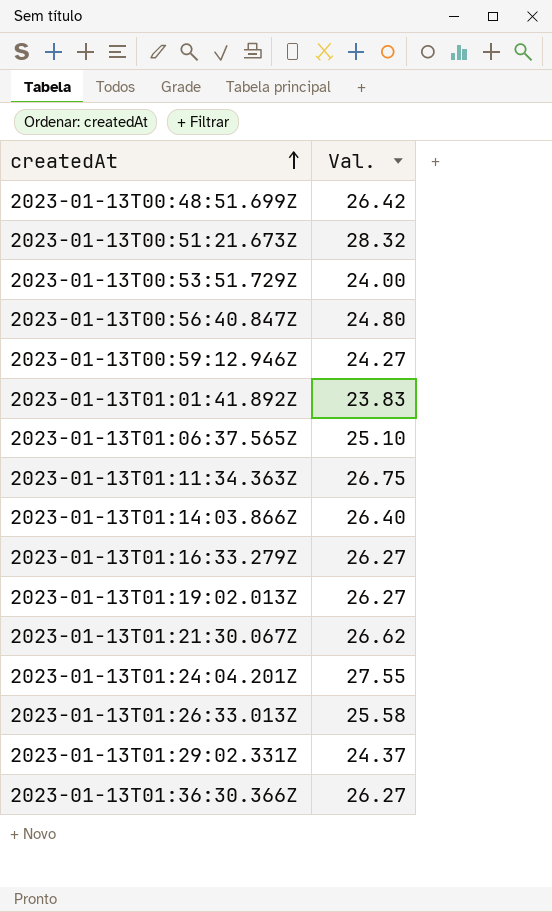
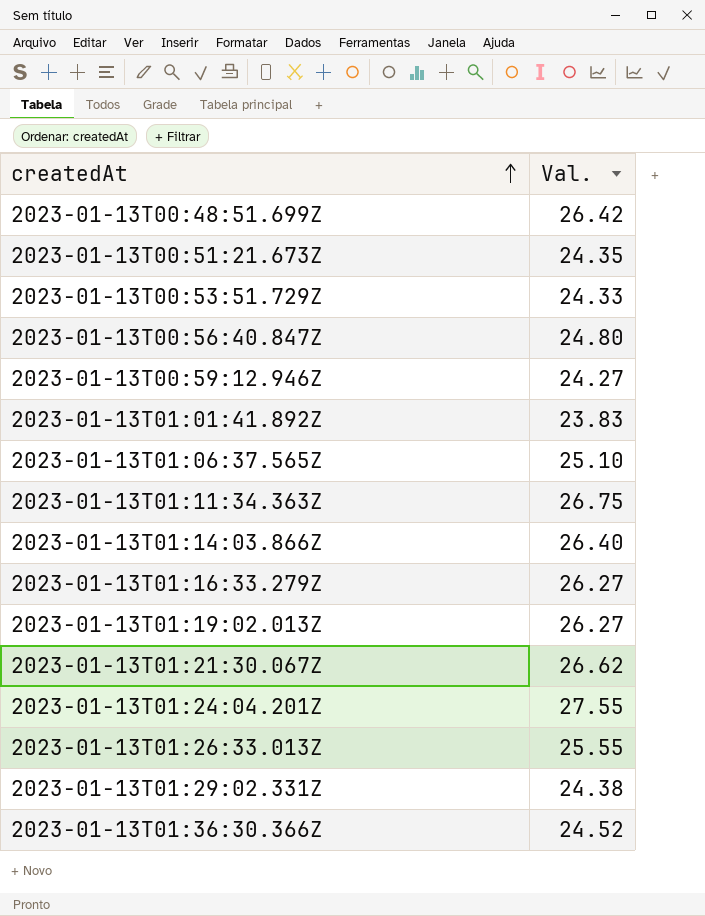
2023-01-13T00:51:21.673Z | Val.: 28.32 -> 24.35
2023-01-13T00:53:51.729Z | Val.: 24.00 -> 24.33
2023-01-13T01:26:33.013Z | Val.: 25.58 -> 25.55
2023-01-13T01:29:02.331Z | Val.: 24.37 -> 24.38
2023-01-13T01:36:30.366Z | Val.: 26.27 -> 24.52

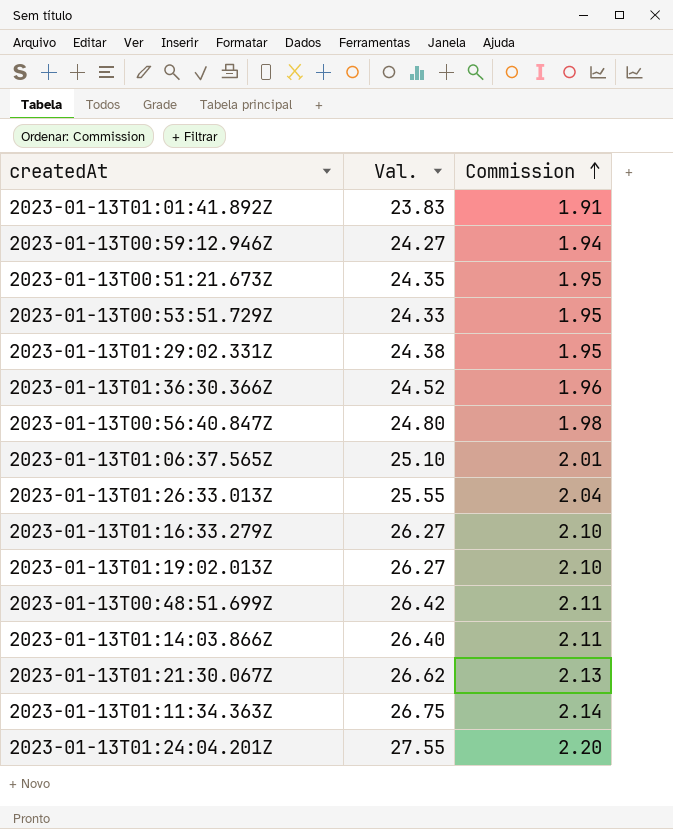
row order: createdAt ascending -> Commission ascending
column Commission | formula: none -> [Val.] * 0.08

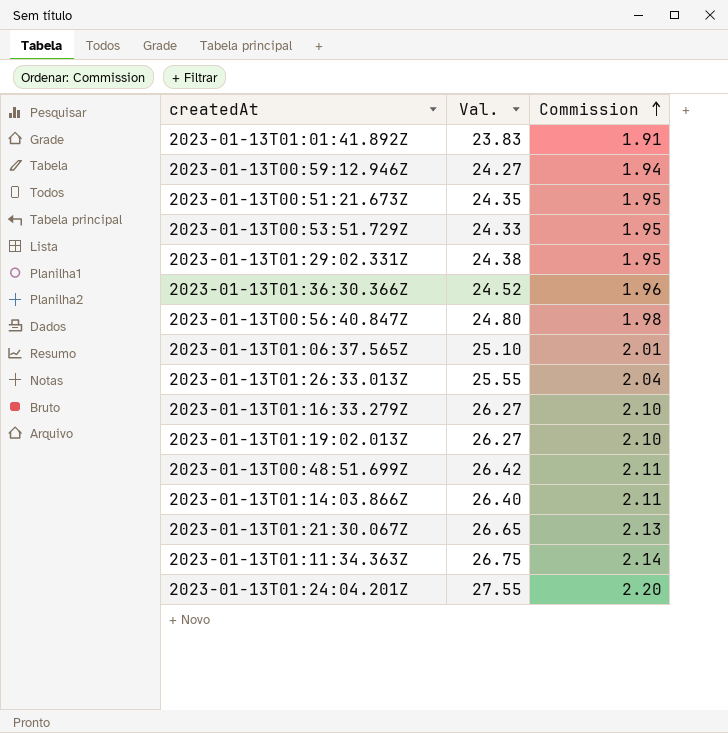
2023-01-13T01:21:30.067Z | Val.: 26.62 -> 26.65

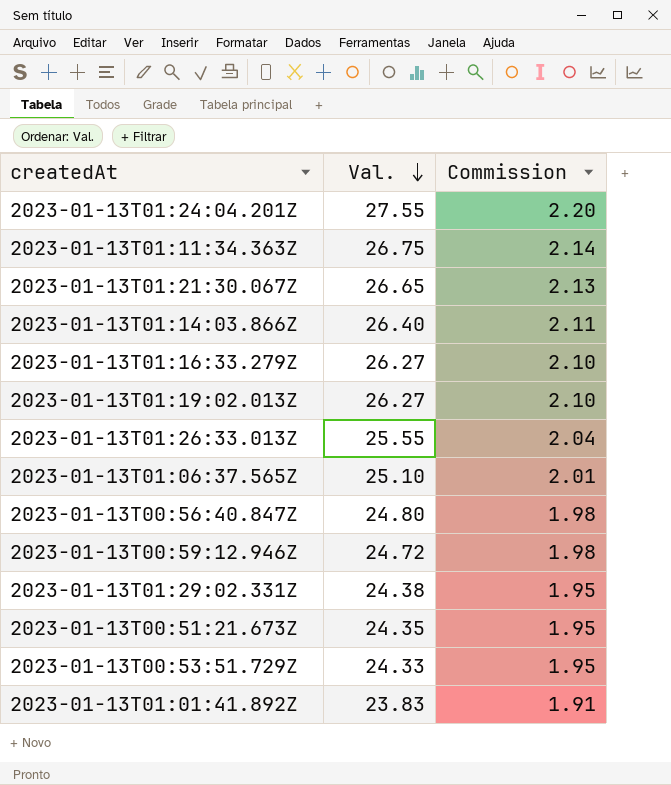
row order: Commission ascending -> Val. descending
row 2023-01-13T01:36:30.366Z: 24.52 | 1.96 -> none
row 2023-01-13T00:48:51.699Z: 26.42 | 2.11 -> none
2023-01-13T00:59:12.946Z | Val.: 24.27 -> 24.72
2023-01-13T00:59:12.946Z | Commission: 1.94 -> 1.98

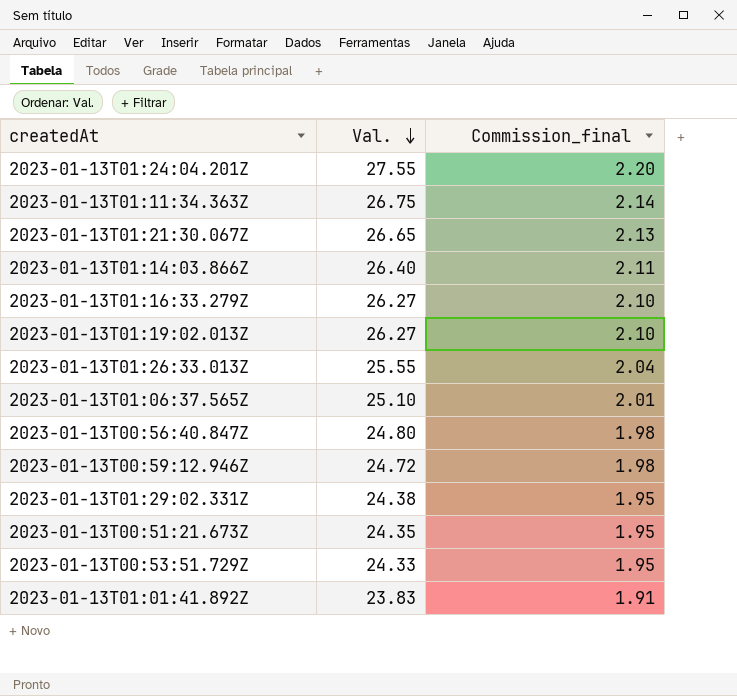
column name: Commission -> Commission_final

